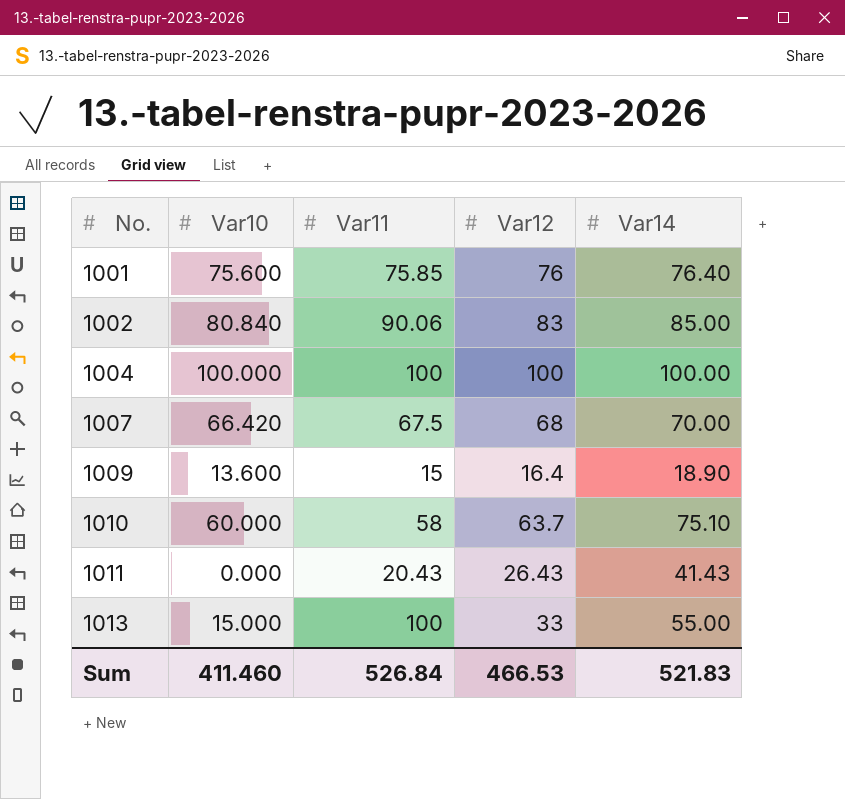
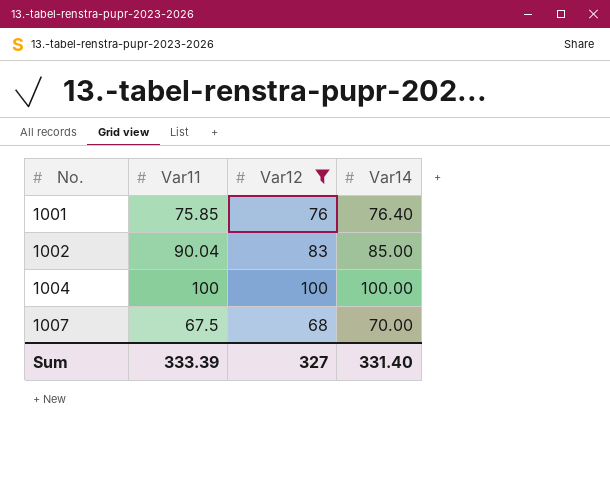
filter: none -> Var12 >= 68
column Var10 | position: 2 -> none
1002 | Var11: 90.06 -> 90.04
Sum | Var11: 526.84 -> 333.39
Sum | Var12: 466.53 -> 327
Sum | Var14: 521.83 -> 331.40

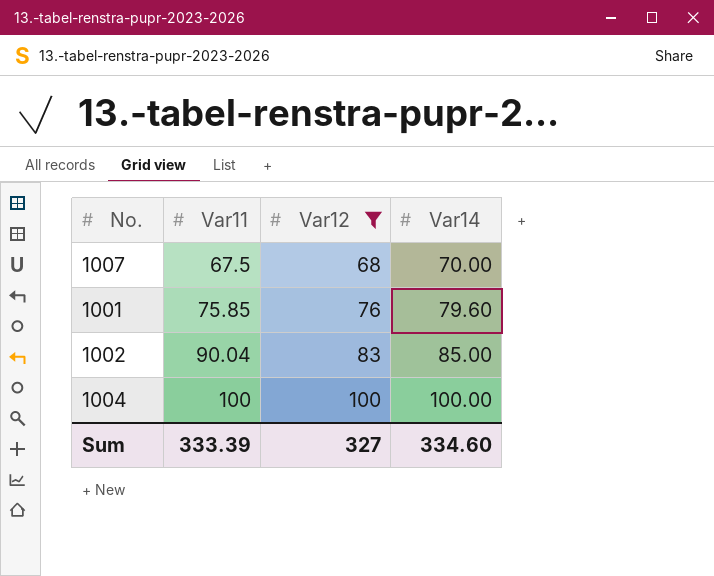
row order: No. ascending -> Var11 ascending
1001 | Var14: 76.40 -> 79.60
Sum | Var14: 331.40 -> 334.60

